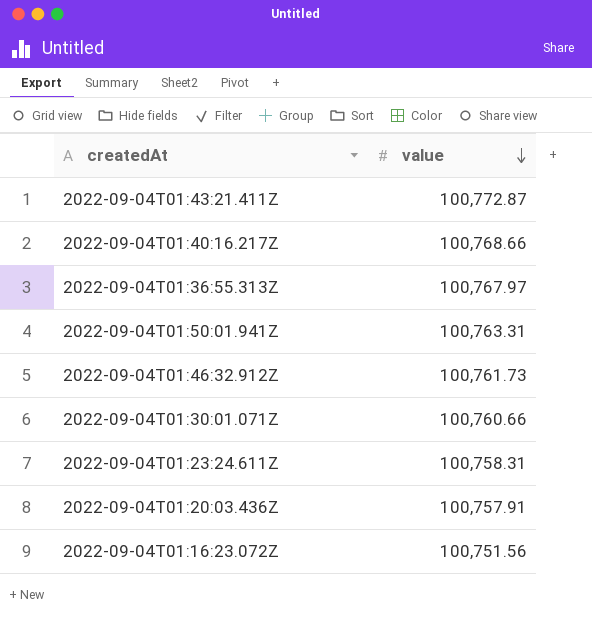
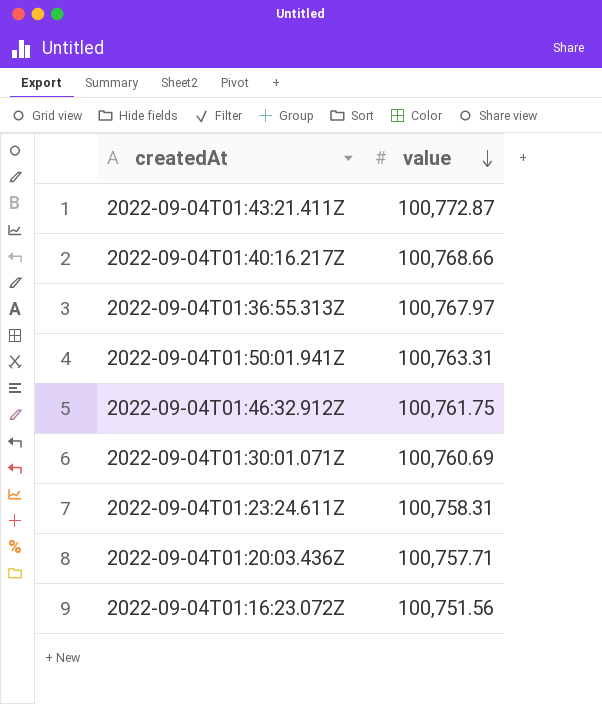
2022-09-04T01:46:32.912Z | value: 100,761.73 -> 100,761.75
2022-09-04T01:30:01.071Z | value: 100,760.66 -> 100,760.69
2022-09-04T01:20:03.436Z | value: 100,757.91 -> 100,757.71

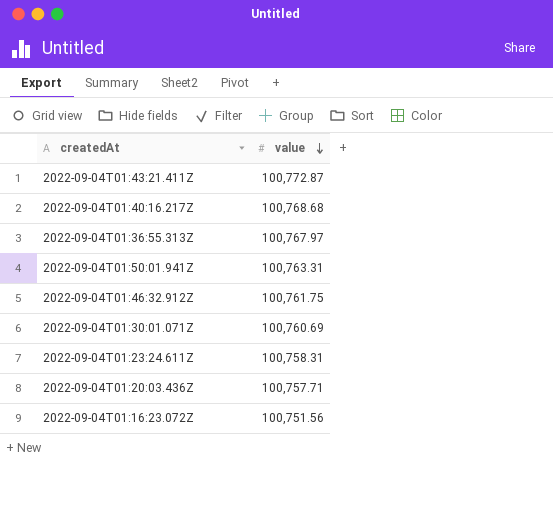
2022-09-04T01:40:16.217Z | value: 100,768.66 -> 100,768.68

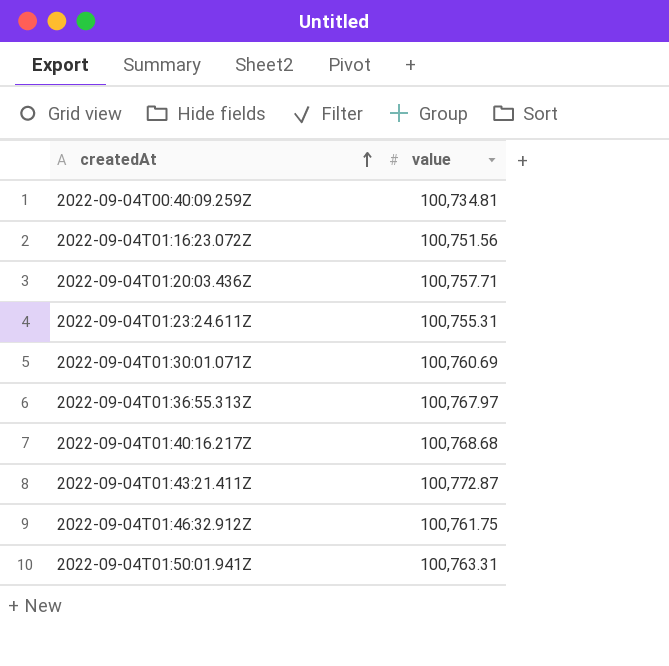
row order: value descending -> createdAt ascending
row 2022-09-04T00:40:09.259Z: none -> 100,734.81
2022-09-04T01:23:24.611Z | value: 100,758.31 -> 100,755.31

